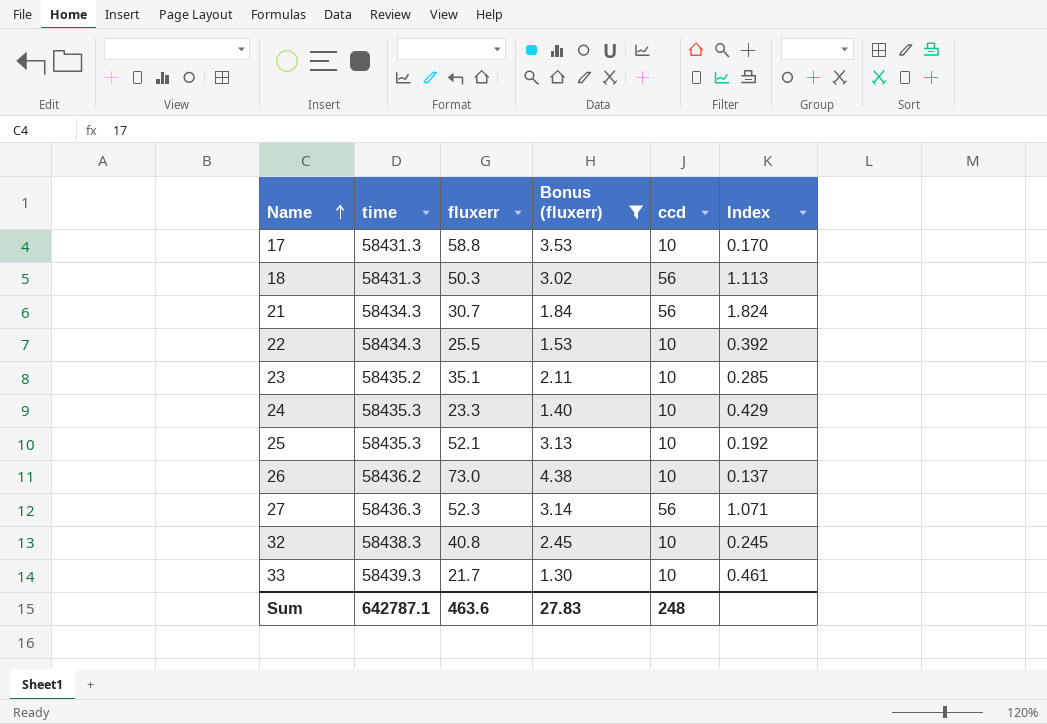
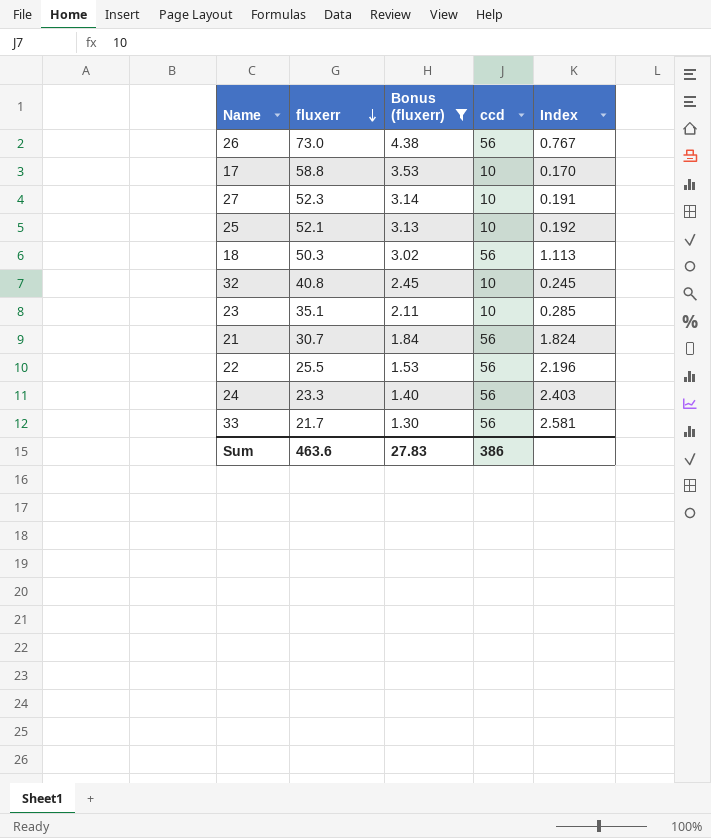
row order: Name ascending -> fluxerr descending
column time | position: 2 -> none
26 | ccd: 10 -> 56
26 | Index: 0.137 -> 0.767
27 | ccd: 56 -> 10
27 | Index: 1.071 -> 0.191
22 | ccd: 10 -> 56
22 | Index: 0.392 -> 2.196
24 | ccd: 10 -> 56
24 | Index: 0.429 -> 2.403
33 | ccd: 10 -> 56
33 | Index: 0.461 -> 2.581
Sum | ccd: 248 -> 386

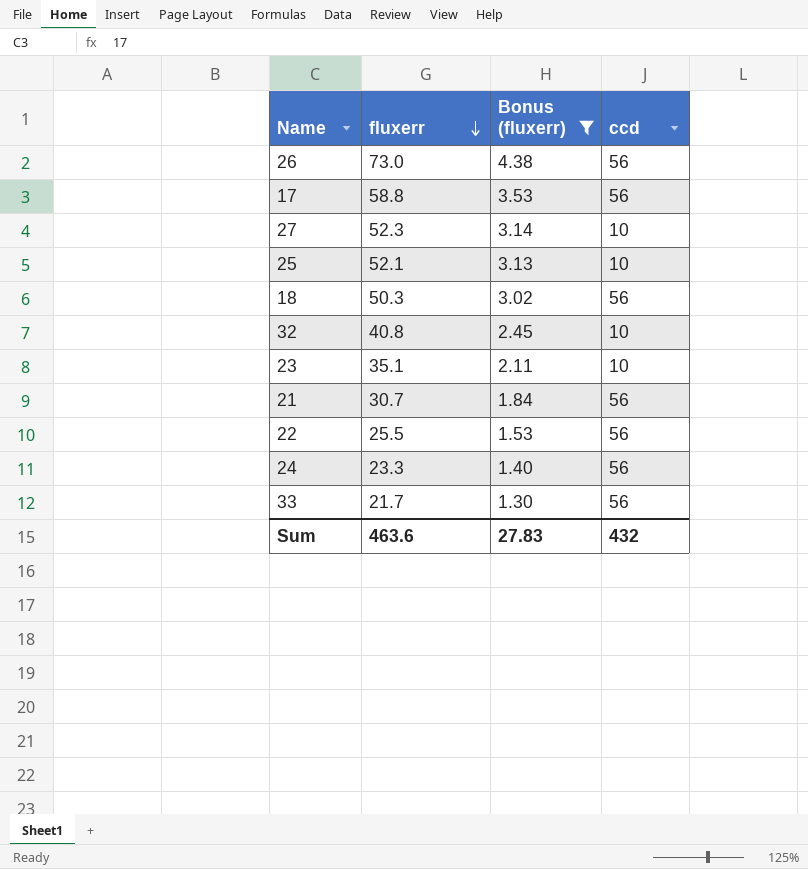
column Index | formula: [ccd] / [fluxerr] -> none
17 | ccd: 10 -> 56
Sum | ccd: 386 -> 432

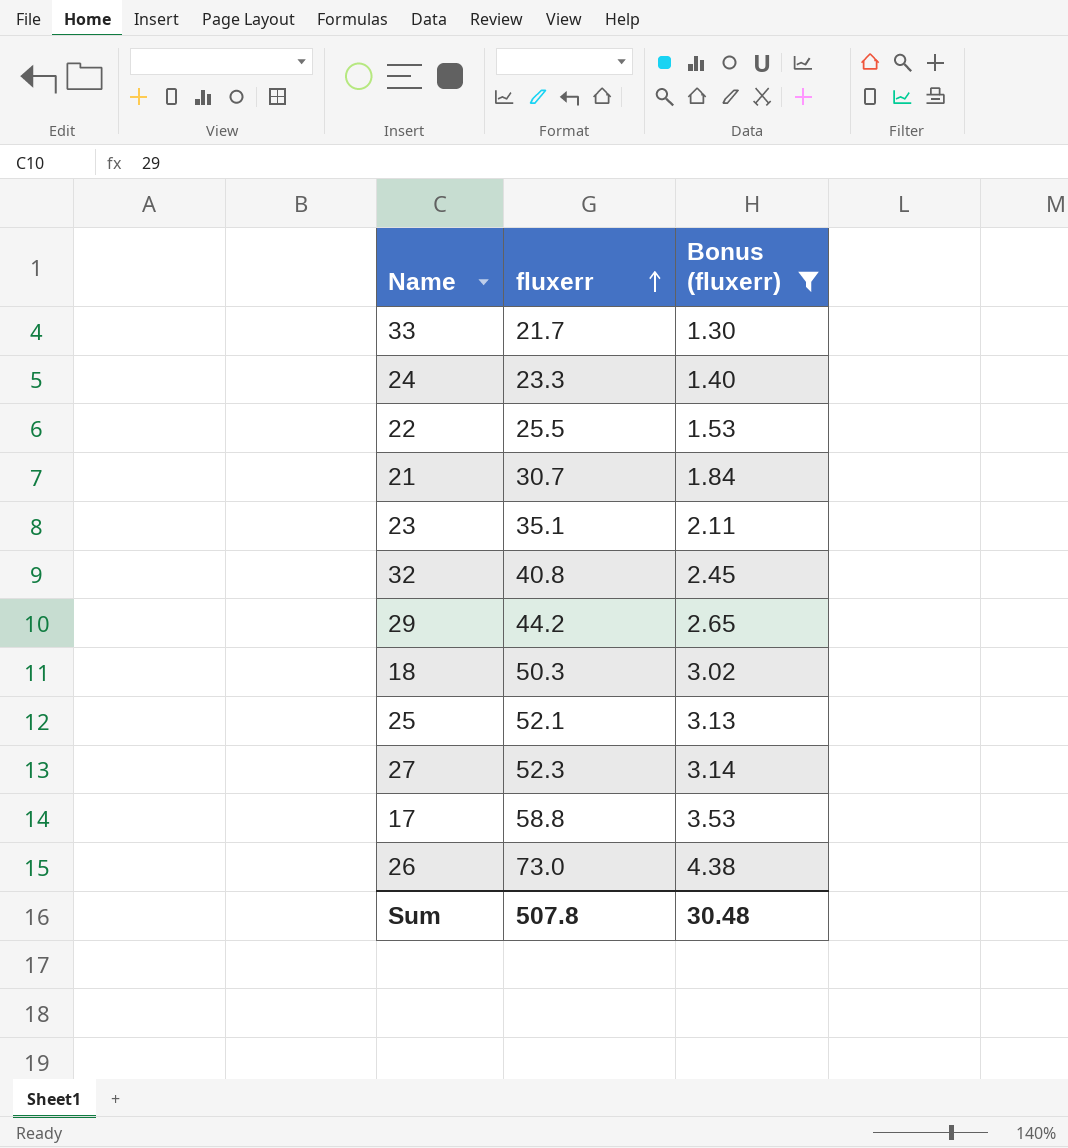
row order: fluxerr descending -> fluxerr ascending
column ccd | position: 4 -> none
row 29: none -> 44.2 | 2.65
Sum | fluxerr: 463.6 -> 507.8
Sum | Bonus (fluxerr): 27.83 -> 30.48

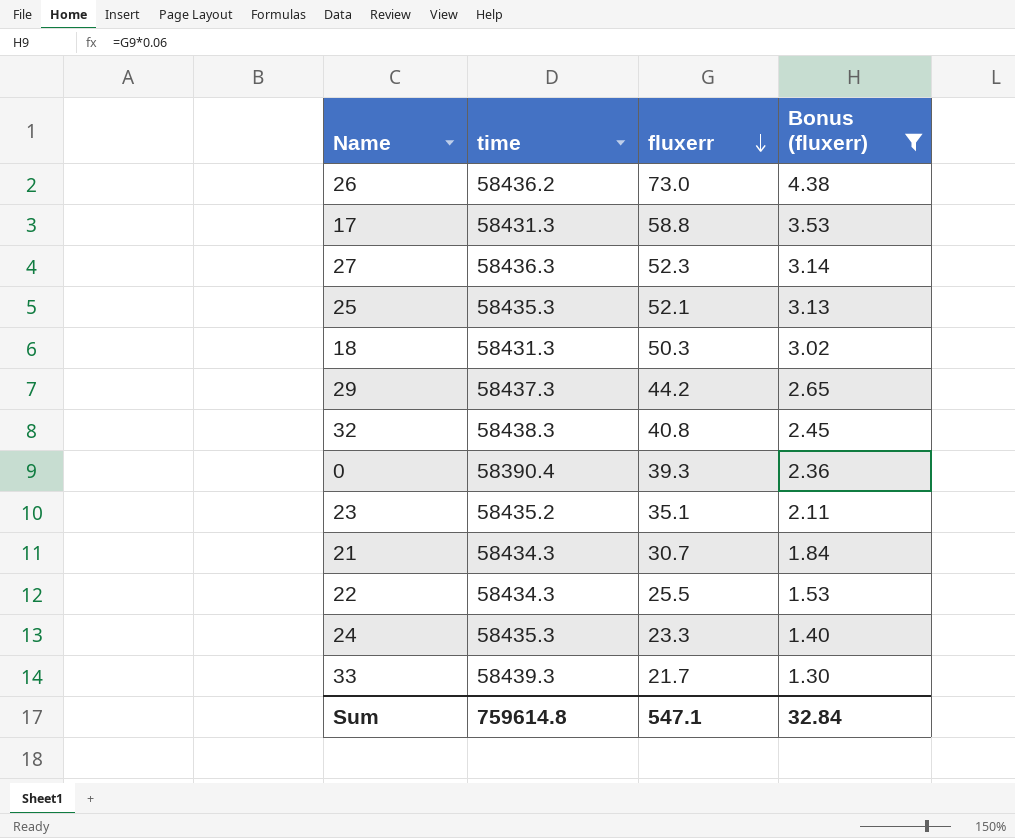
row order: fluxerr ascending -> fluxerr descending
column time | position: none -> 2
row 0: none -> 58390.4 | 39.3 | 2.36
Sum | fluxerr: 507.8 -> 547.1
Sum | Bonus (fluxerr): 30.48 -> 32.84

